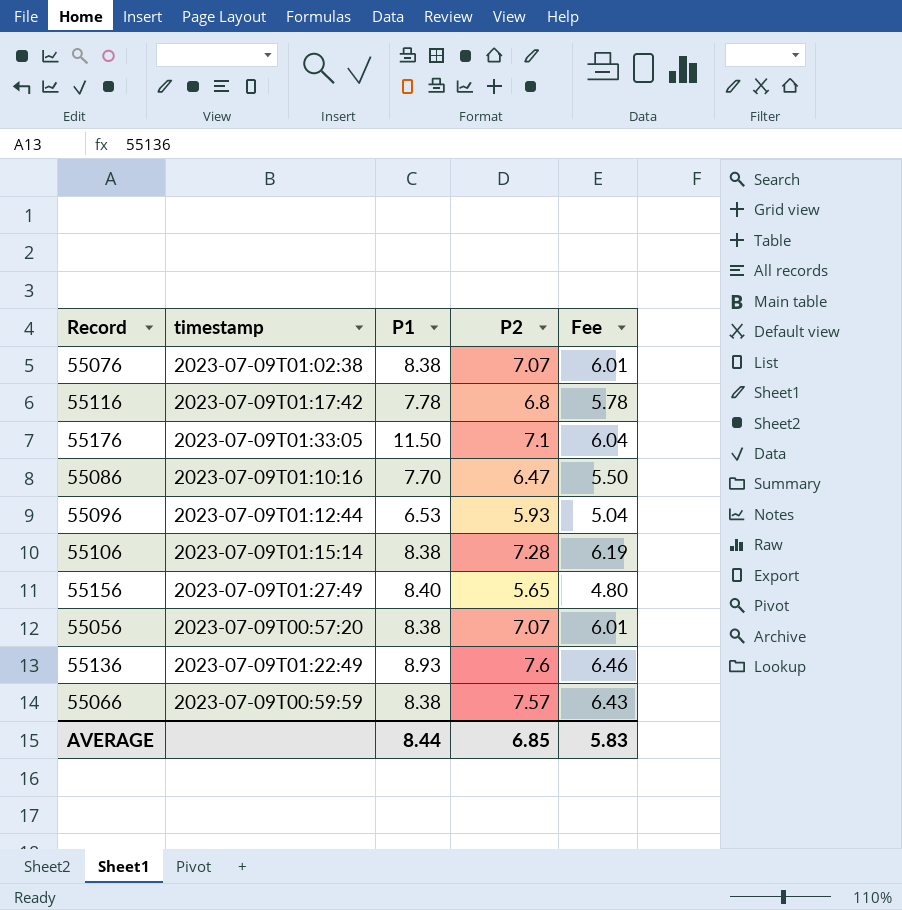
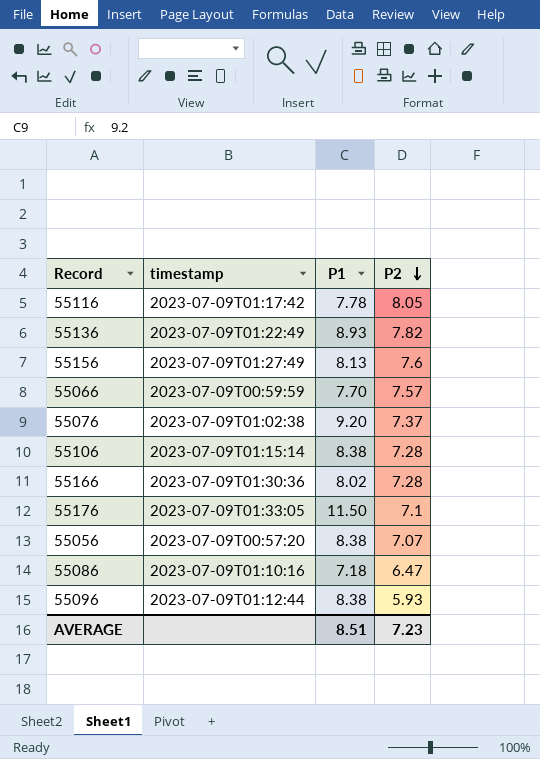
row order: none -> P2 descending
column Fee | formula: [P2] * 0.85 -> none
55116 | P2: 6.8 -> 8.05
55136 | P2: 7.6 -> 7.82
55156 | P1: 8.40 -> 8.13
55156 | P2: 5.65 -> 7.6
55066 | P1: 8.38 -> 7.70
55076 | P1: 8.38 -> 9.20
55076 | P2: 7.07 -> 7.37
row 55166: none -> 2023-07-09T01:30:36 | 8.02 | 7.28
55086 | P1: 7.70 -> 7.18
55096 | P1: 6.53 -> 8.38
AVERAGE | P1: 8.44 -> 8.51
AVERAGE | P2: 6.85 -> 7.23

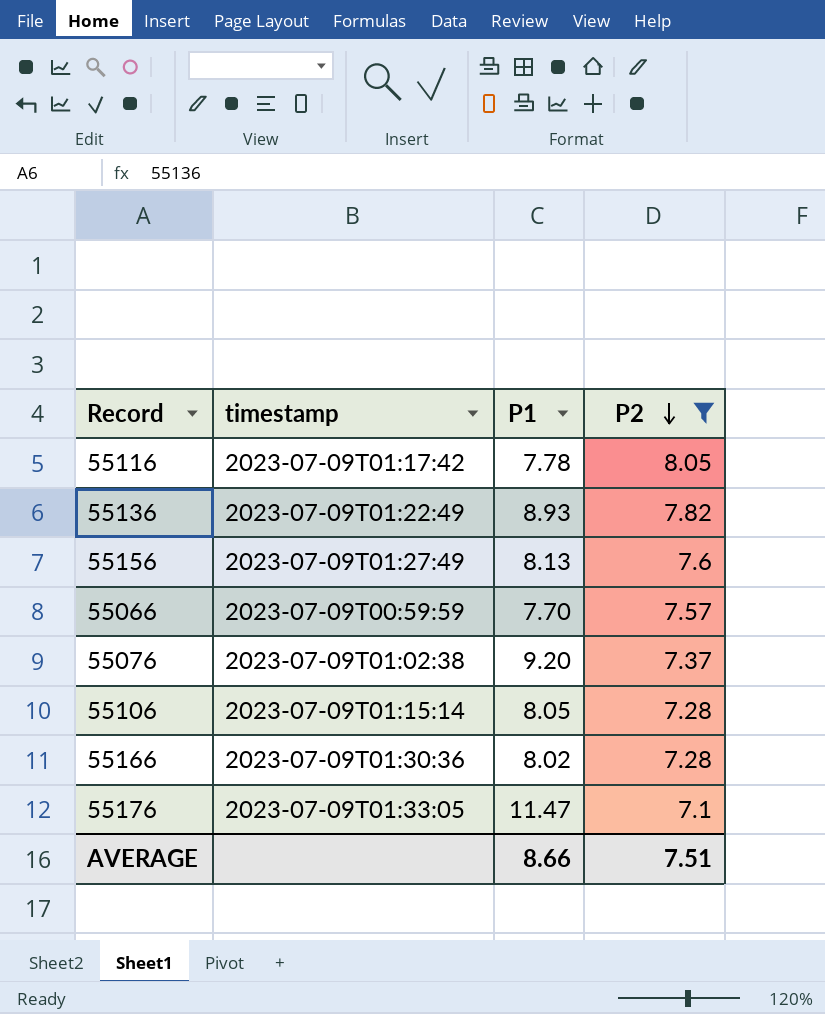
filter: none -> P2 >= 7.1
55106 | P1: 8.38 -> 8.05
55176 | P1: 11.50 -> 11.47
AVERAGE | P1: 8.51 -> 8.66
AVERAGE | P2: 7.23 -> 7.51

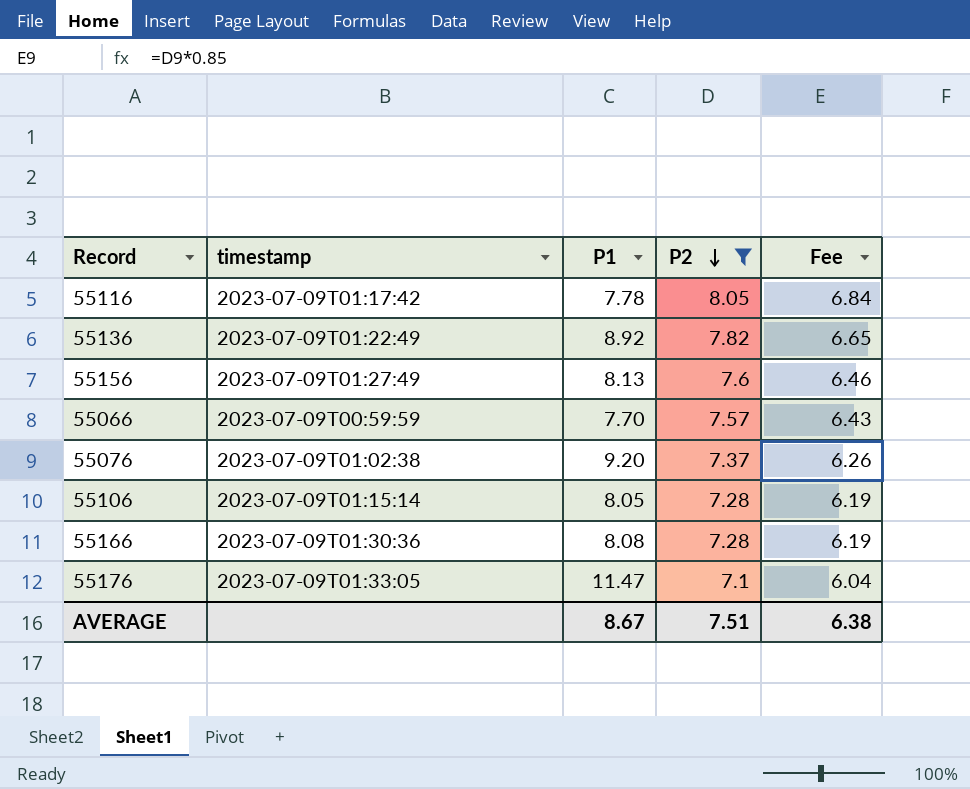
column Fee | formula: none -> [P2] * 0.85
55136 | P1: 8.93 -> 8.92
55166 | P1: 8.02 -> 8.08
AVERAGE | P1: 8.66 -> 8.67

